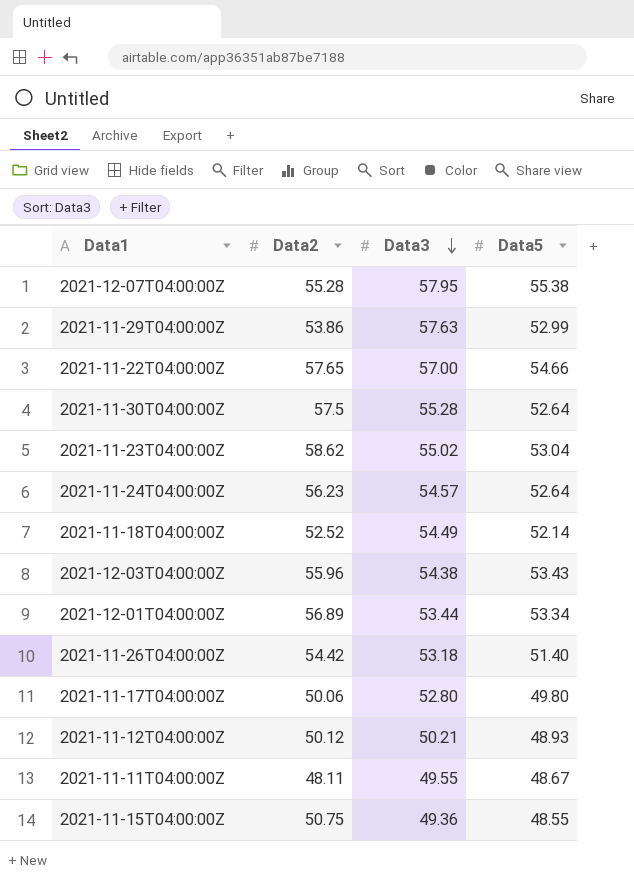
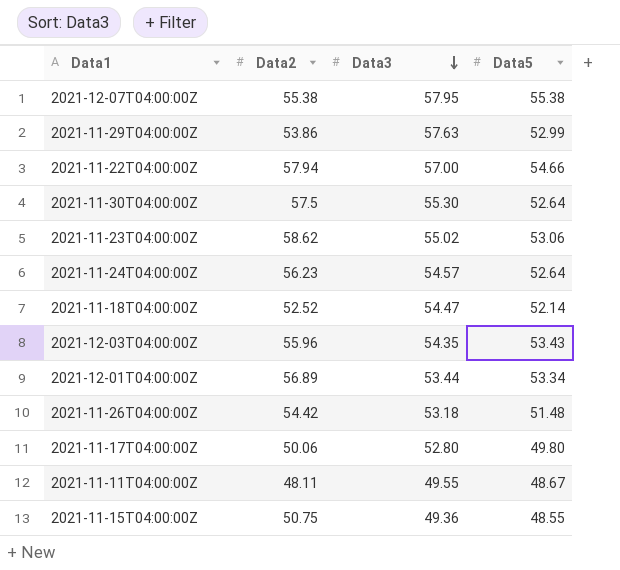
row 2021-11-12T04:00:00Z: 50.12 | 50.21 | 48.93 -> none
2021-12-07T04:00:00Z | Data2: 55.28 -> 55.38
2021-11-22T04:00:00Z | Data2: 57.65 -> 57.94
2021-11-30T04:00:00Z | Data3: 55.28 -> 55.30
2021-11-23T04:00:00Z | Data5: 53.04 -> 53.06
2021-11-18T04:00:00Z | Data3: 54.49 -> 54.47
2021-12-03T04:00:00Z | Data3: 54.38 -> 54.35
2021-11-26T04:00:00Z | Data5: 51.40 -> 51.48

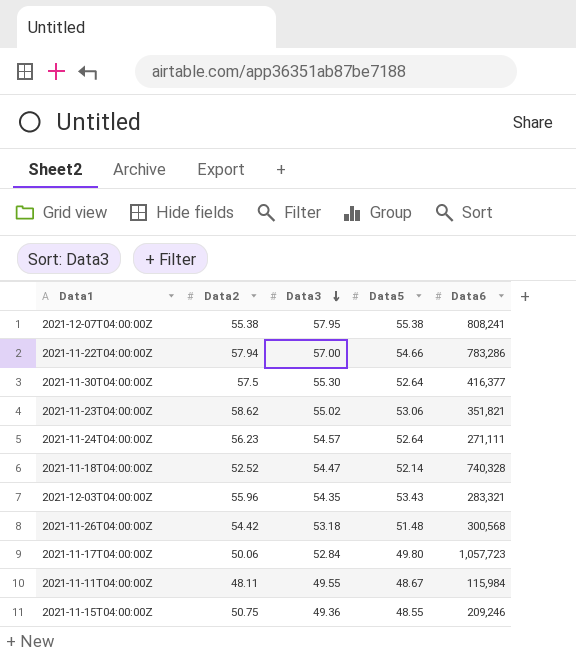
column Data6 | position: none -> 5
row 2021-11-29T04:00:00Z: 53.86 | 57.63 | 52.99 -> none
row 2021-12-01T04:00:00Z: 56.89 | 53.44 | 53.34 -> none
2021-11-17T04:00:00Z | Data3: 52.80 -> 52.84

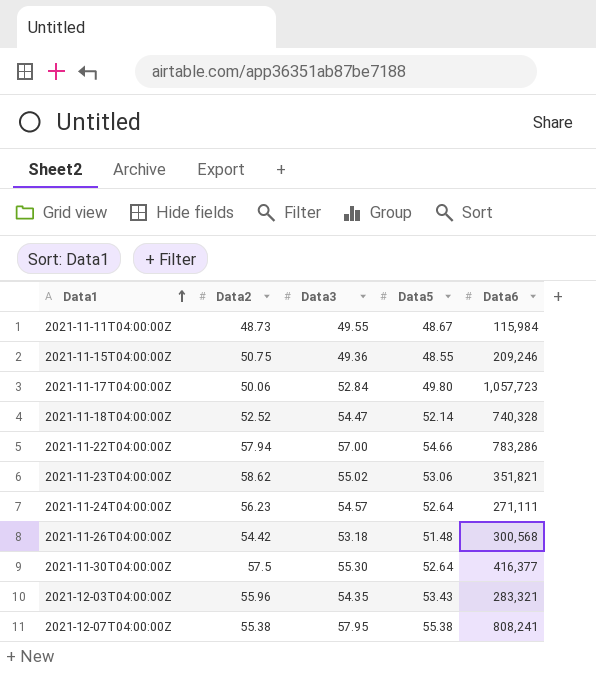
row order: Data3 descending -> Data1 ascending
2021-11-11T04:00:00Z | Data2: 48.11 -> 48.73

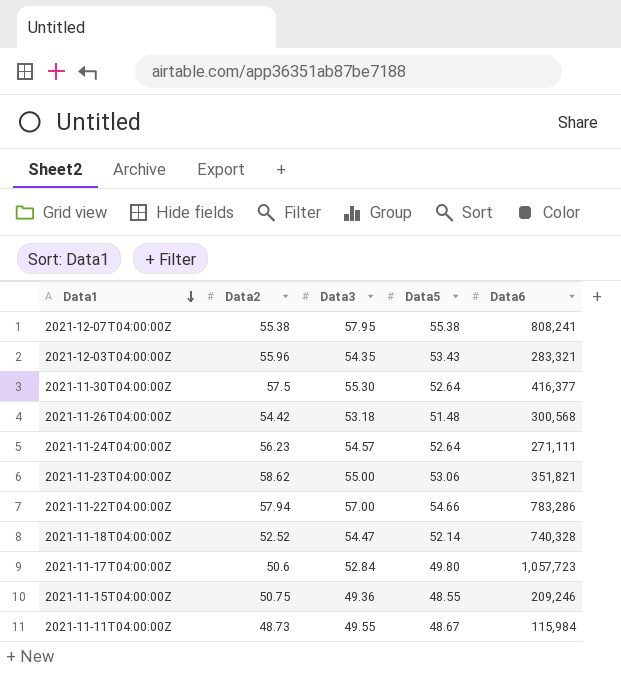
row order: Data1 ascending -> Data1 descending
2021-11-23T04:00:00Z | Data3: 55.02 -> 55.00
2021-11-17T04:00:00Z | Data2: 50.06 -> 50.6

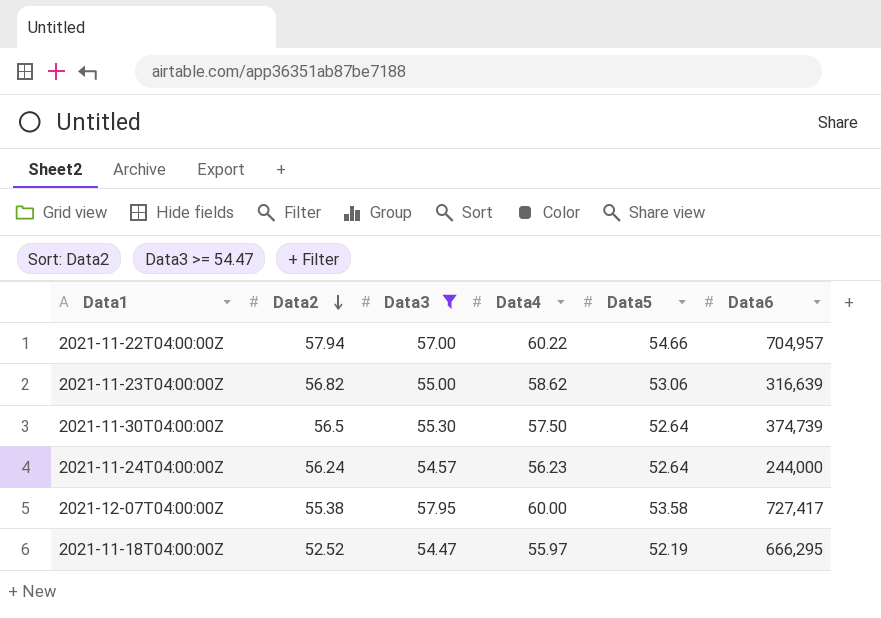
filter: none -> Data3 >= 54.47
row order: Data1 descending -> Data2 descending
column Data4 | position: none -> 4
2021-11-22T04:00:00Z | Data6: 783,286 -> 704,957
2021-11-23T04:00:00Z | Data2: 58.62 -> 56.82
2021-11-23T04:00:00Z | Data6: 351,821 -> 316,639
2021-11-30T04:00:00Z | Data2: 57.5 -> 56.5
2021-11-30T04:00:00Z | Data6: 416,377 -> 374,739
2021-11-24T04:00:00Z | Data2: 56.23 -> 56.24
2021-11-24T04:00:00Z | Data6: 271,111 -> 244,000
2021-12-07T04:00:00Z | Data5: 55.38 -> 53.58
2021-12-07T04:00:00Z | Data6: 808,241 -> 727,417
2021-11-18T04:00:00Z | Data5: 52.14 -> 52.19
2021-11-18T04:00:00Z | Data6: 740,328 -> 666,295

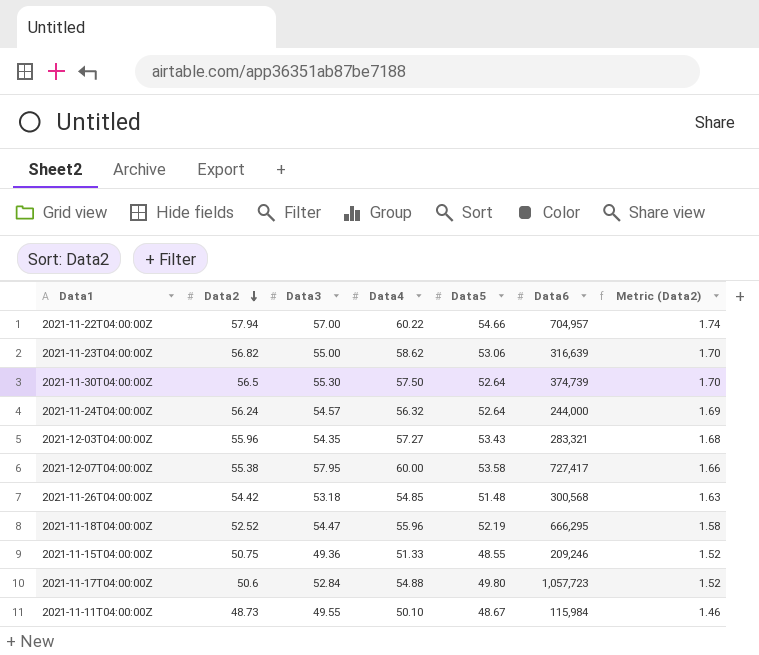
filter: Data3 >= 54.47 -> none
column Metric (Data2) | formula: none -> [Data2] * 0.03
2021-11-24T04:00:00Z | Data4: 56.23 -> 56.32
2021-11-18T04:00:00Z | Data4: 55.97 -> 55.96

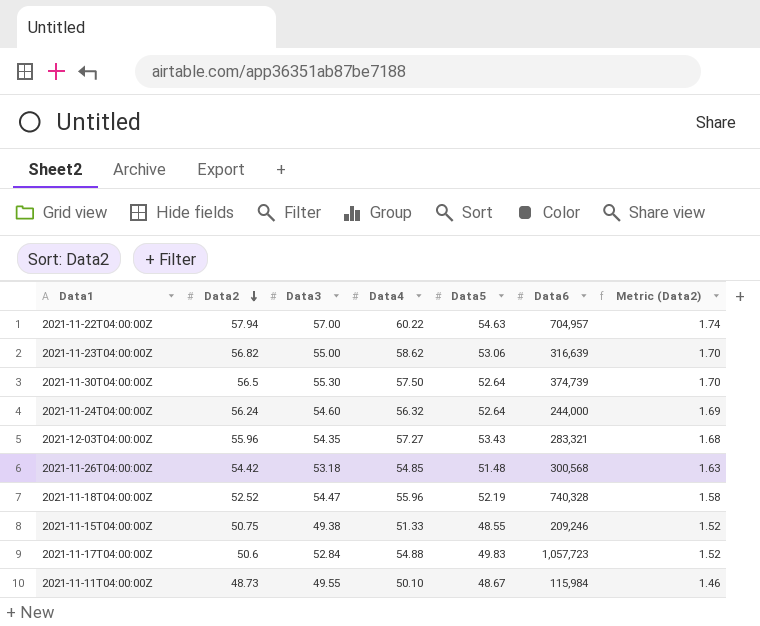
row 2021-12-07T04:00:00Z: 55.38 | 57.95 | 60.00 | 53.58 | 727,417 | 1.66 -> none
2021-11-22T04:00:00Z | Data5: 54.66 -> 54.63
2021-11-24T04:00:00Z | Data3: 54.57 -> 54.60
2021-11-18T04:00:00Z | Data6: 666,295 -> 740,328
2021-11-15T04:00:00Z | Data3: 49.36 -> 49.38
2021-11-17T04:00:00Z | Data5: 49.80 -> 49.83

